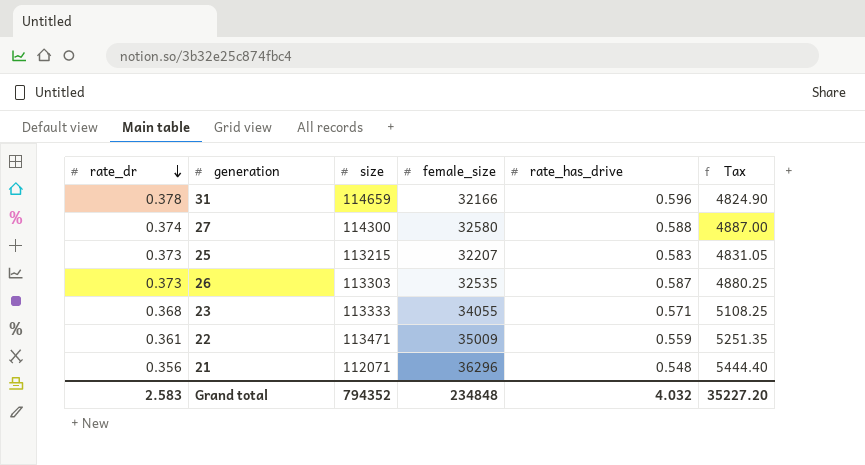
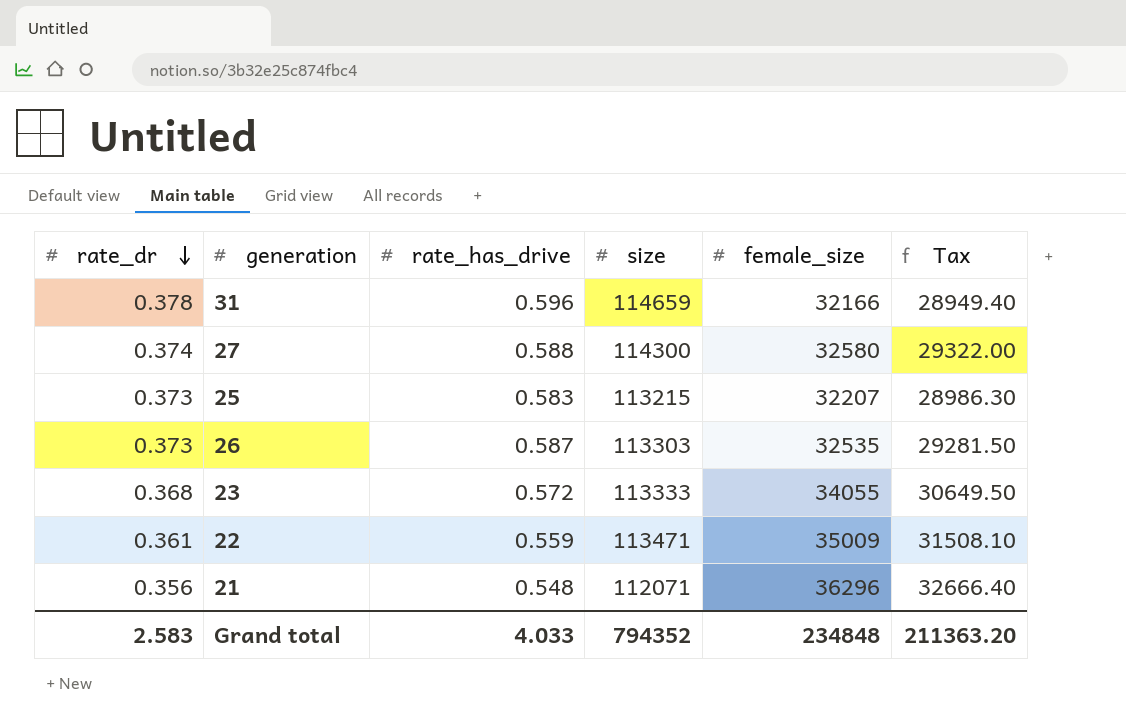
column rate_has_drive | position: 5 -> 3
column Tax | formula: [female_size] * 0.15 -> [female_size] * 0.9
23 | rate_has_drive: 0.571 -> 0.572
Grand total | rate_has_drive: 4.032 -> 4.033
Grand total | Tax: 35227.20 -> 211363.20

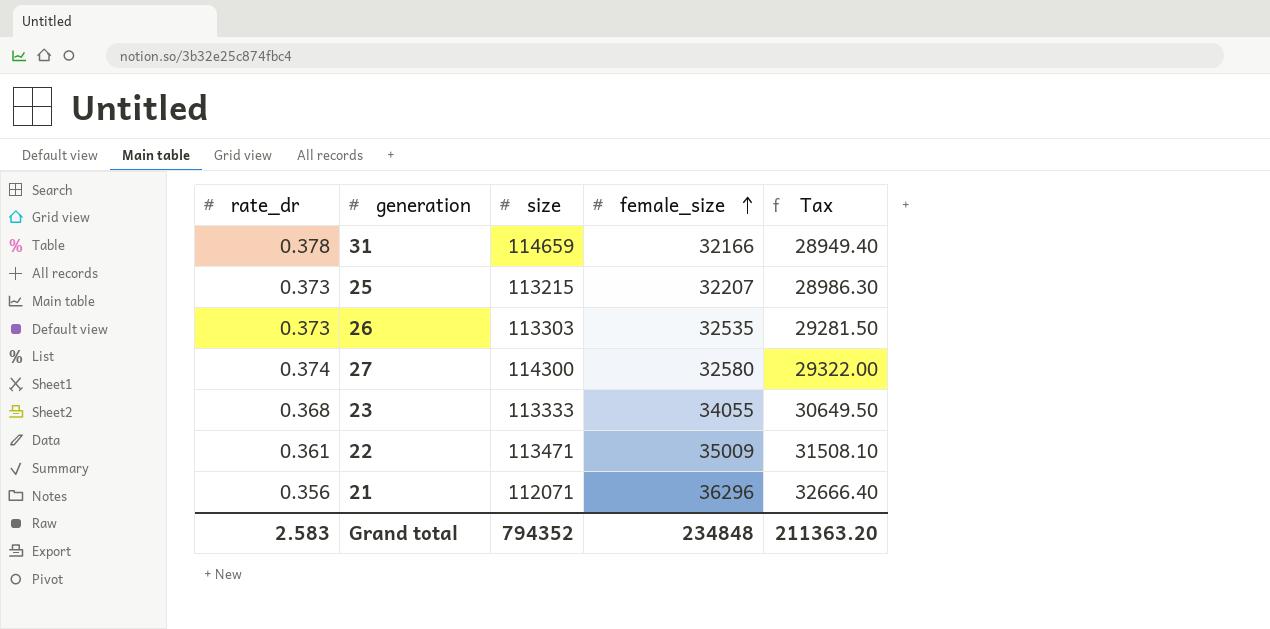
row order: rate_dr descending -> female_size ascending
column rate_has_drive | position: 3 -> none

